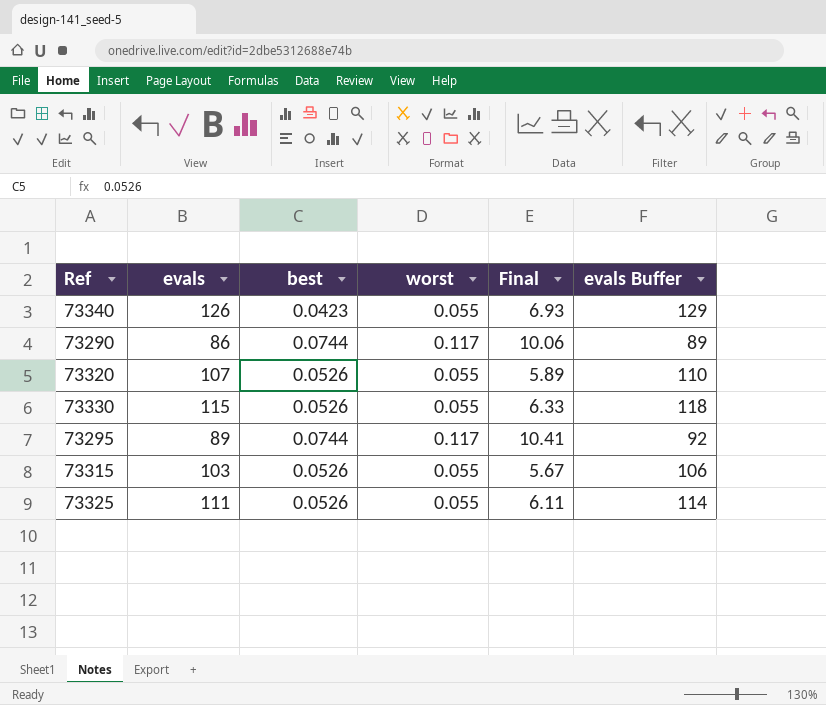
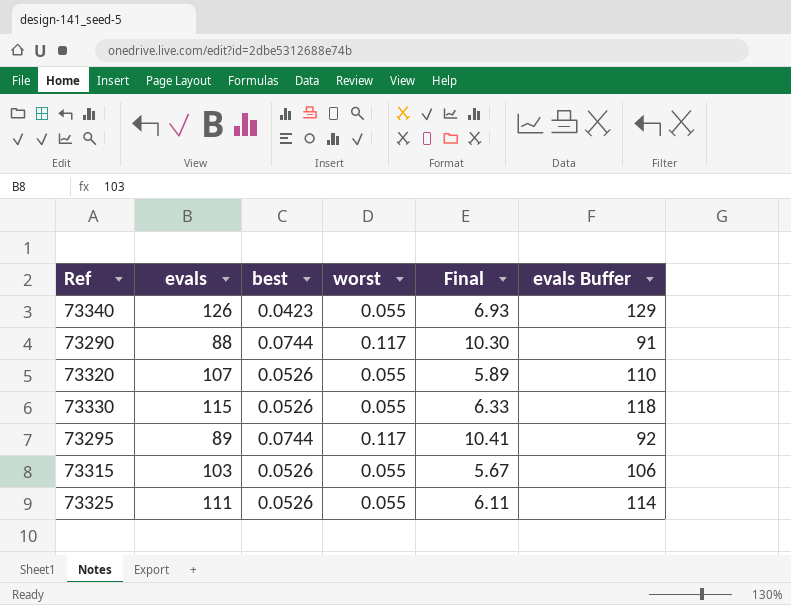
73290 | evals: 86 -> 88
73290 | Final: 10.06 -> 10.30
73290 | evals Buffer: 89 -> 91

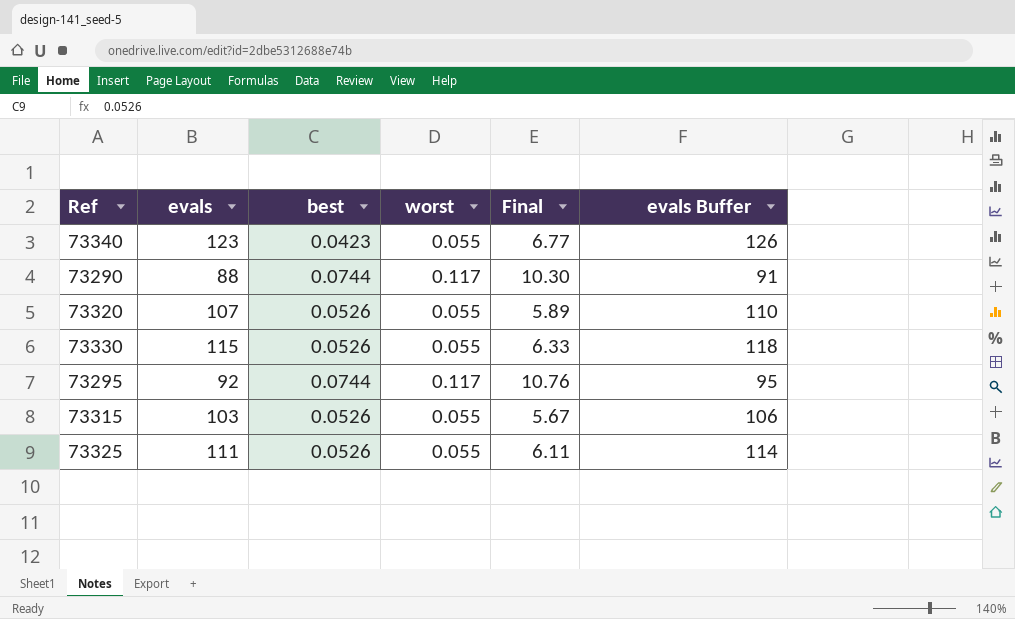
73340 | evals: 126 -> 123
73340 | Final: 6.93 -> 6.77
73340 | evals Buffer: 129 -> 126
73295 | evals: 89 -> 92
73295 | Final: 10.41 -> 10.76
73295 | evals Buffer: 92 -> 95

